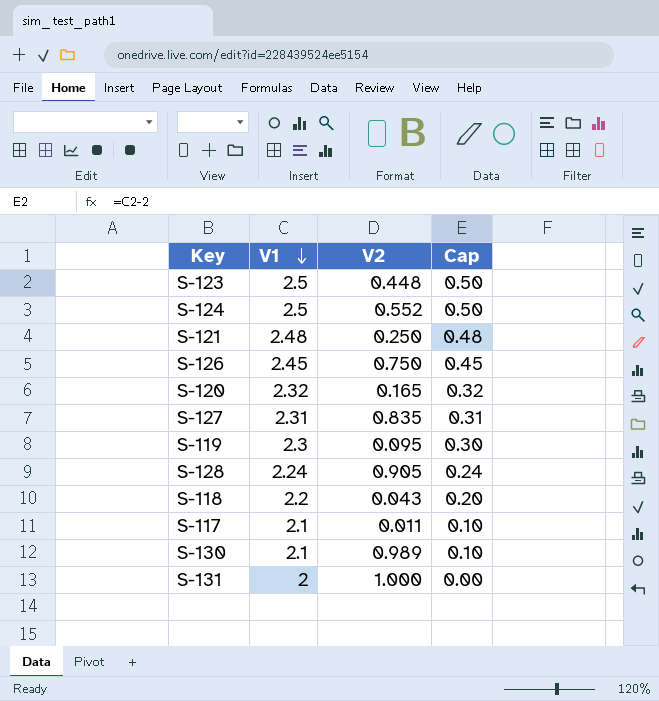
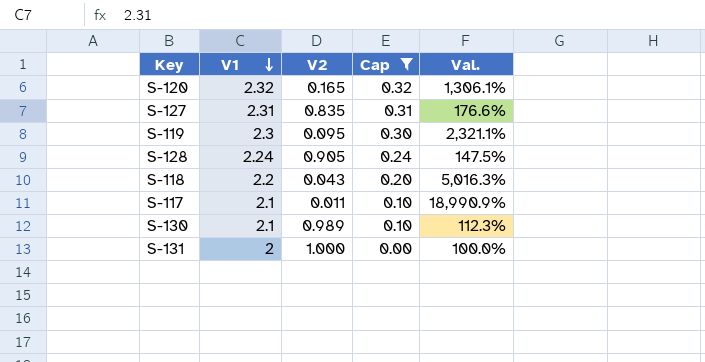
filter: none -> Cap <= 0.32
column Val. | formula: none -> ([V1] - [V2]) / [V2]

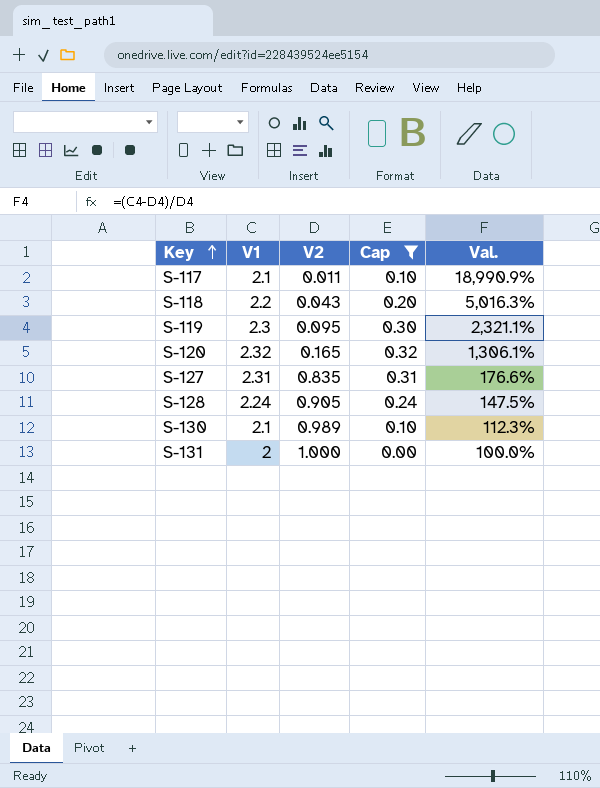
row order: V1 descending -> Key ascending

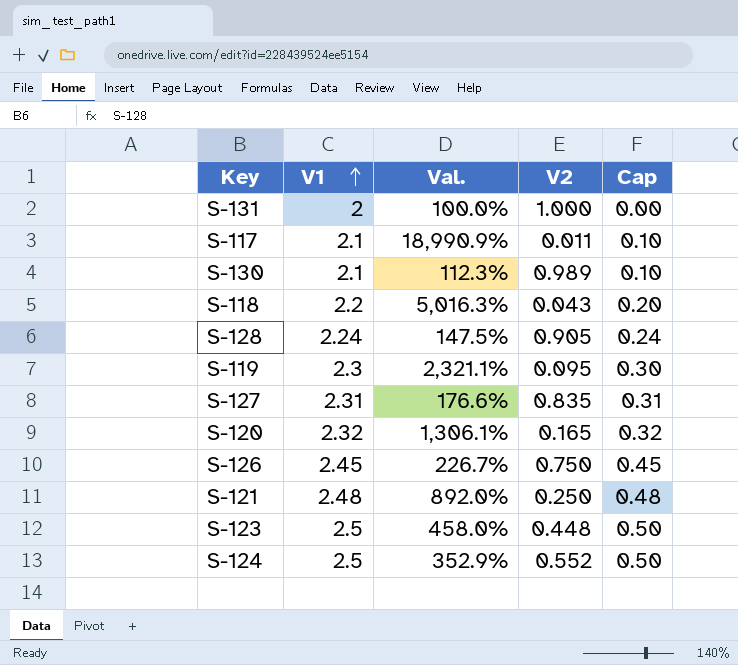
filter: Cap <= 0.32 -> none
row order: Key ascending -> V1 ascending
column Val. | position: 5 -> 3

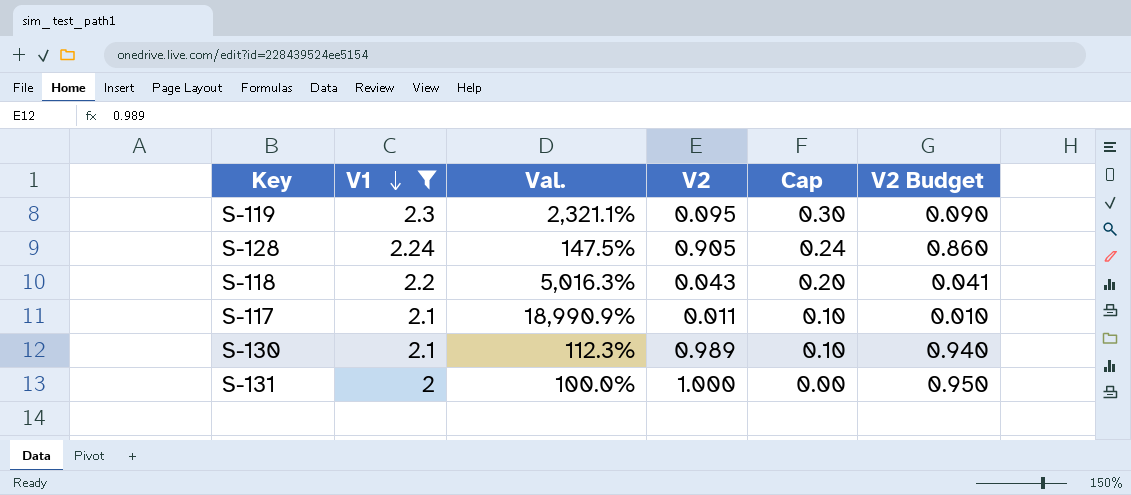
filter: none -> V1 <= 2.3
row order: V1 ascending -> V1 descending
column V2 Budget | formula: none -> [V2] * 0.95

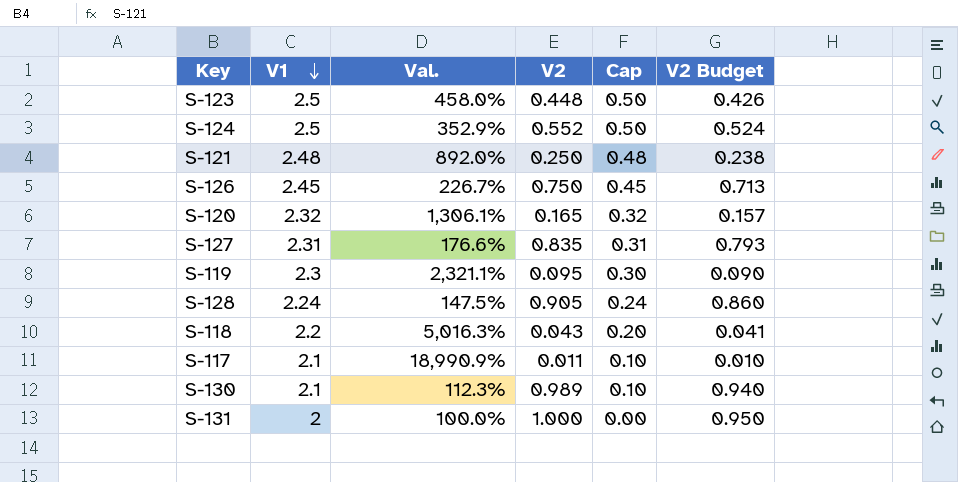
filter: V1 <= 2.3 -> none

